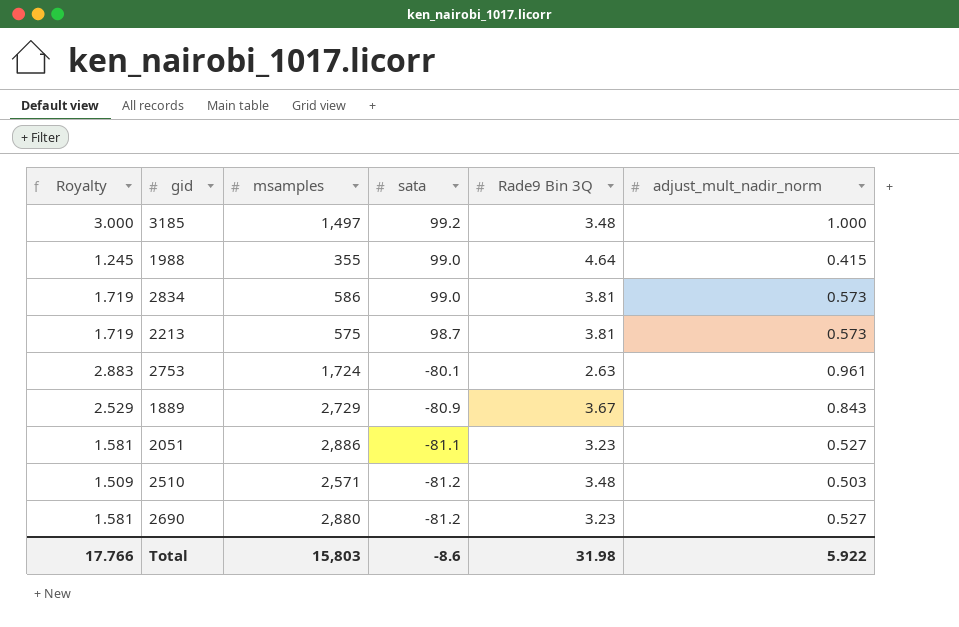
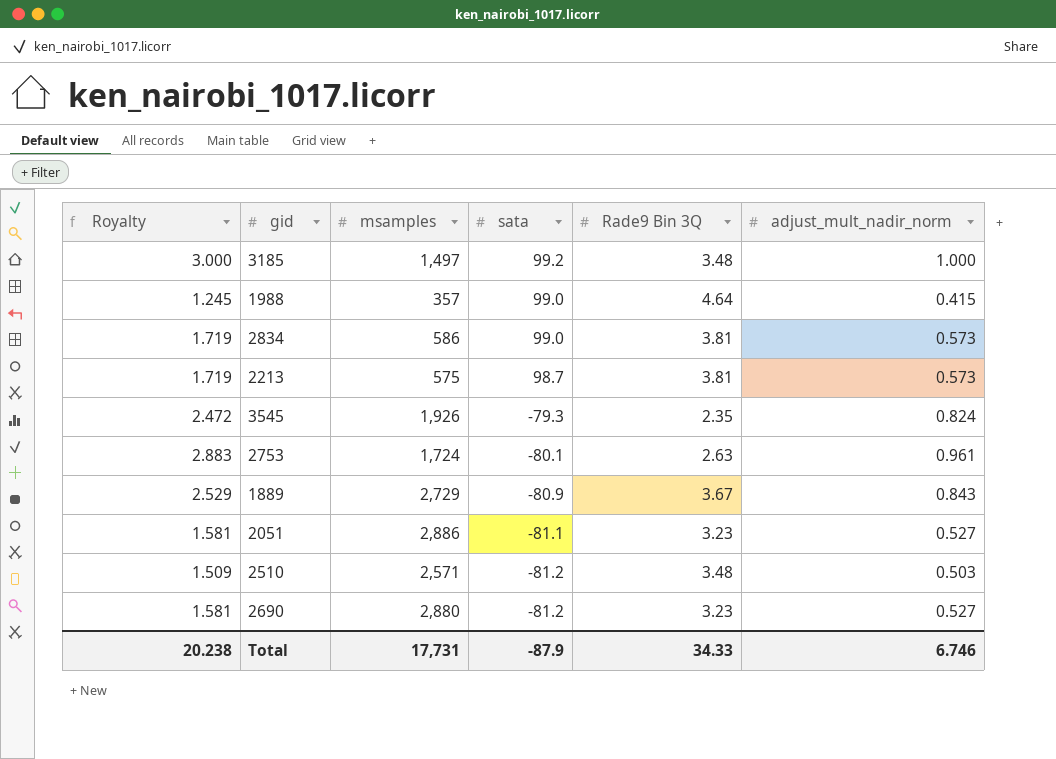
1988 | msamples: 355 -> 357
row 3545: none -> 2.472 | 1,926 | -79.3 | 2.35 | 0.824
Total | Royalty: 17.766 -> 20.238
Total | msamples: 15,803 -> 17,731
Total | sata: -8.6 -> -87.9
Total | Rade9 Bin 3Q: 31.98 -> 34.33
Total | adjust_mult_nadir_norm: 5.922 -> 6.746

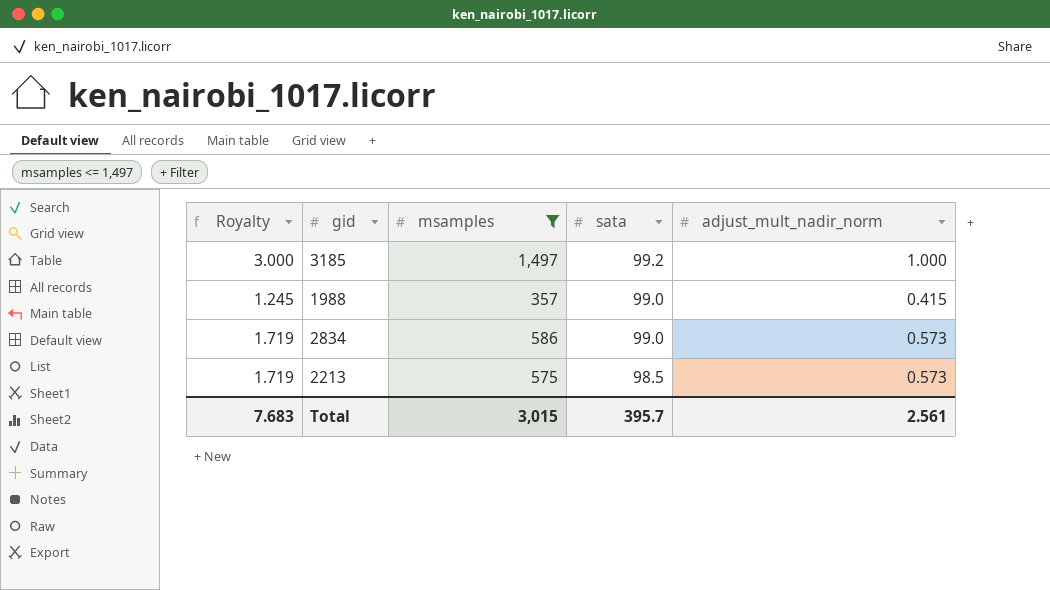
filter: none -> msamples <= 1,497
column Rade9 Bin 3Q | position: 5 -> none
2213 | sata: 98.7 -> 98.5
Total | Royalty: 20.238 -> 7.683
Total | msamples: 17,731 -> 3,015
Total | sata: -87.9 -> 395.7
Total | adjust_mult_nadir_norm: 6.746 -> 2.561

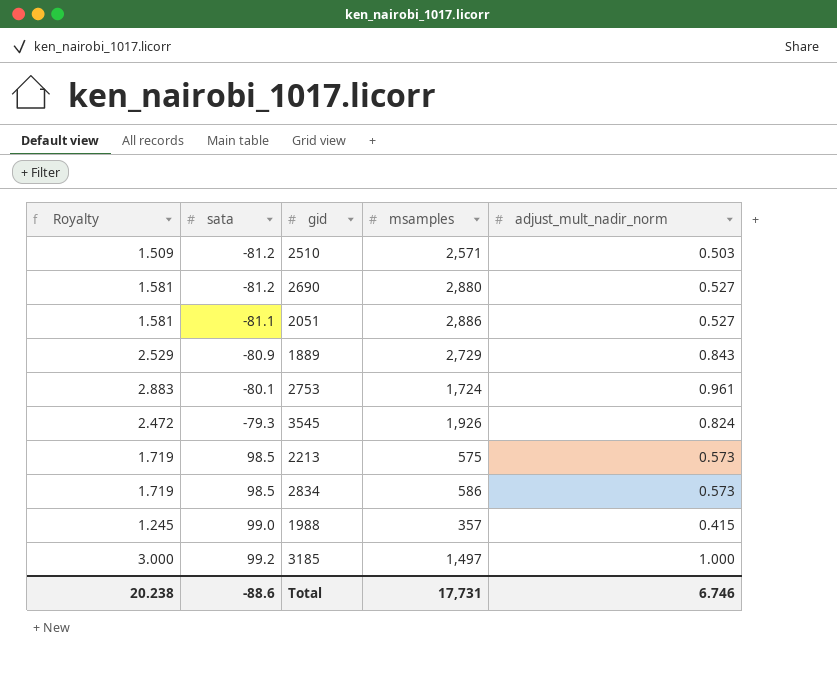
filter: msamples <= 1,497 -> none
row order: sata descending -> sata ascending
column sata | position: 4 -> 2
2834 | sata: 99.0 -> 98.5
Total | Royalty: 7.683 -> 20.238
Total | sata: 395.7 -> -88.6
Total | msamples: 3,015 -> 17,731
Total | adjust_mult_nadir_norm: 2.561 -> 6.746

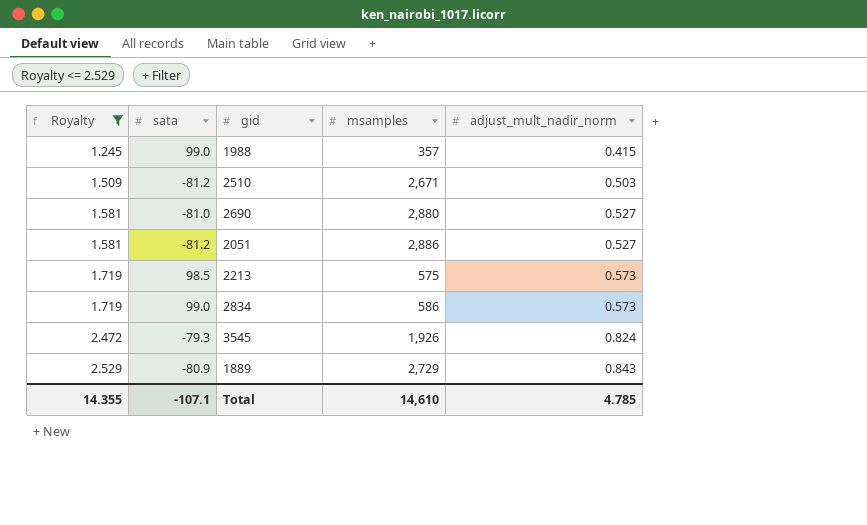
filter: none -> Royalty <= 2.529
row order: sata ascending -> Royalty ascending
2510 | msamples: 2,571 -> 2,671
2690 | sata: -81.2 -> -81.0
2051 | sata: -81.1 -> -81.2
2834 | sata: 98.5 -> 99.0
Total | Royalty: 20.238 -> 14.355
Total | sata: -88.6 -> -107.1
Total | msamples: 17,731 -> 14,610
Total | adjust_mult_nadir_norm: 6.746 -> 4.785

